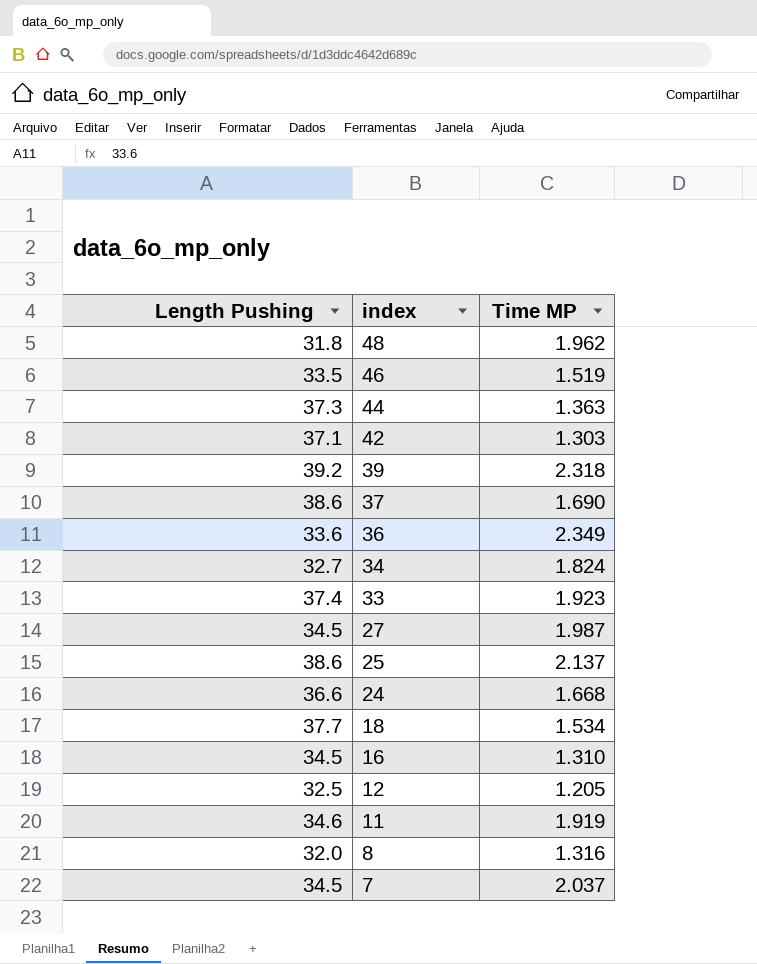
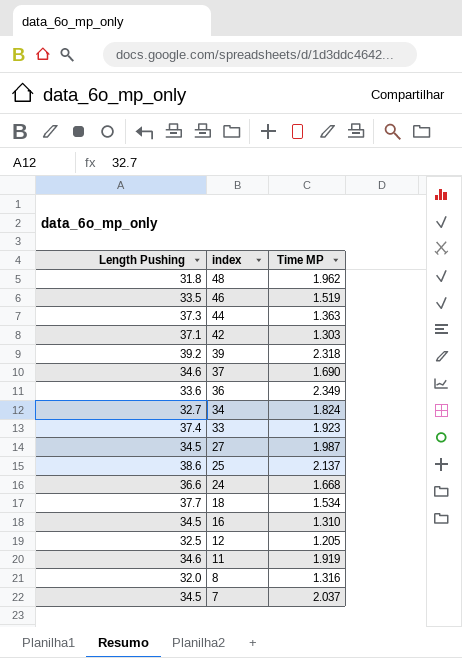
37 | Length Pushing: 38.6 -> 34.6

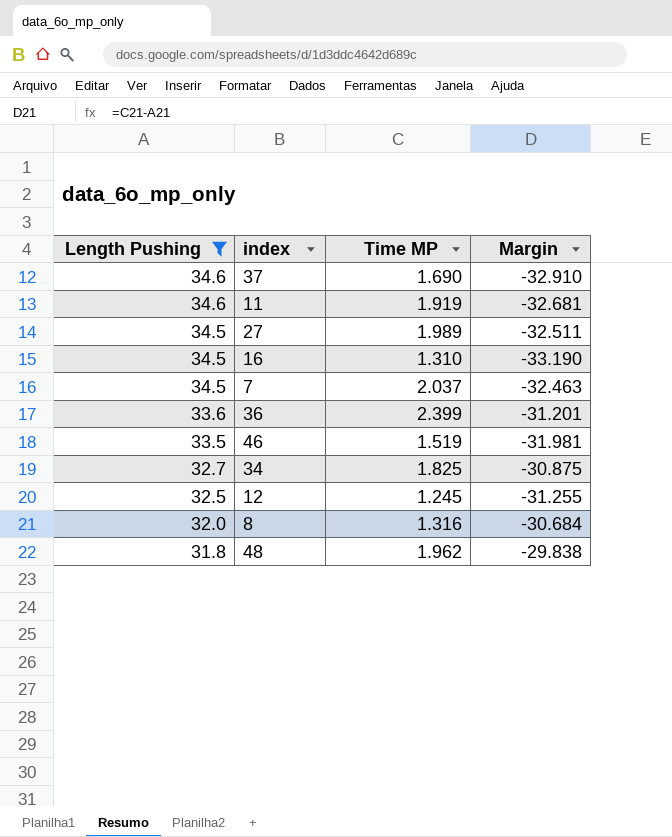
filter: none -> Length Pushing <= 34.6
row order: index descending -> Length Pushing descending
column Margin | formula: none -> [Time MP] - [Length Pushing]
27 | Time MP: 1.987 -> 1.989
36 | Time MP: 2.349 -> 2.399
34 | Time MP: 1.824 -> 1.825
12 | Time MP: 1.205 -> 1.245

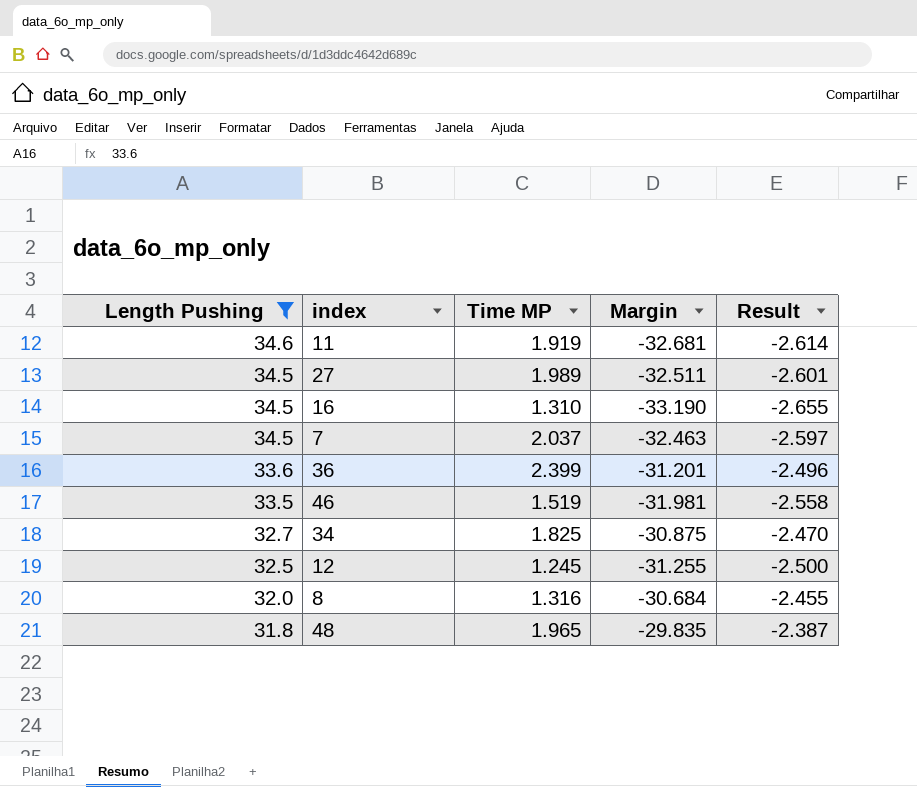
column Result | formula: none -> [Margin] * 0.08
row 37: 34.6 | 1.690 | -32.910 -> none
48 | Time MP: 1.962 -> 1.965
48 | Margin: -29.838 -> -29.835

